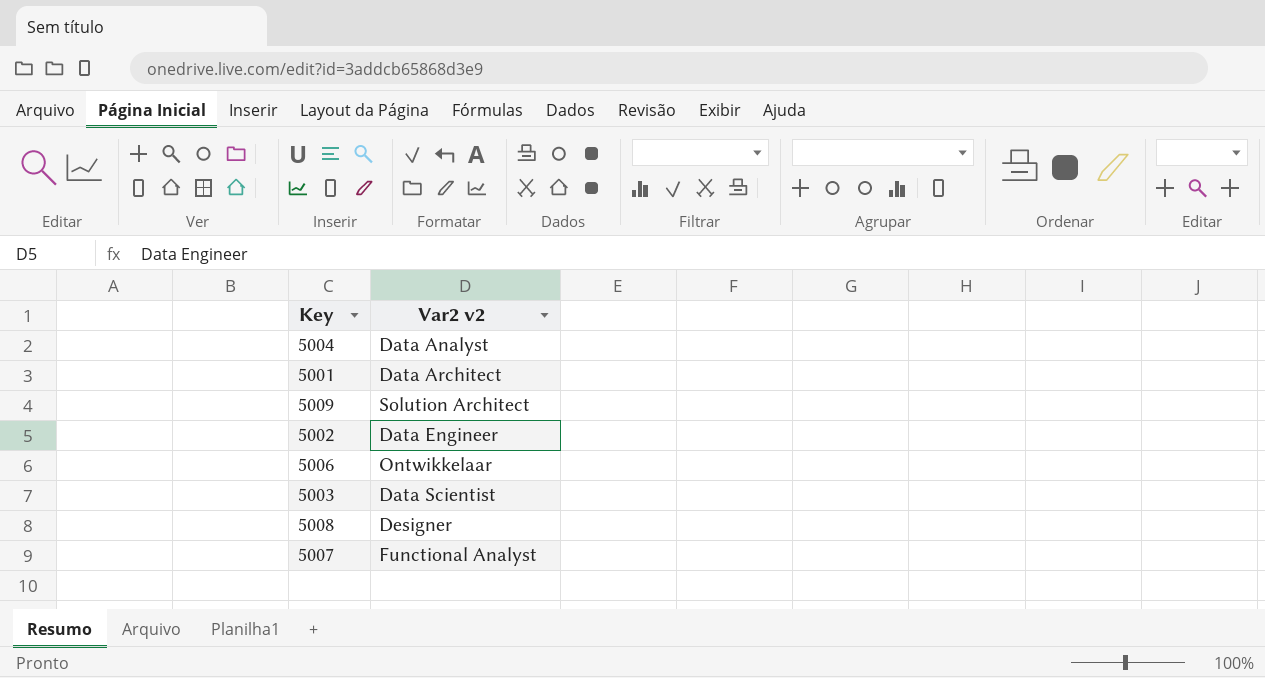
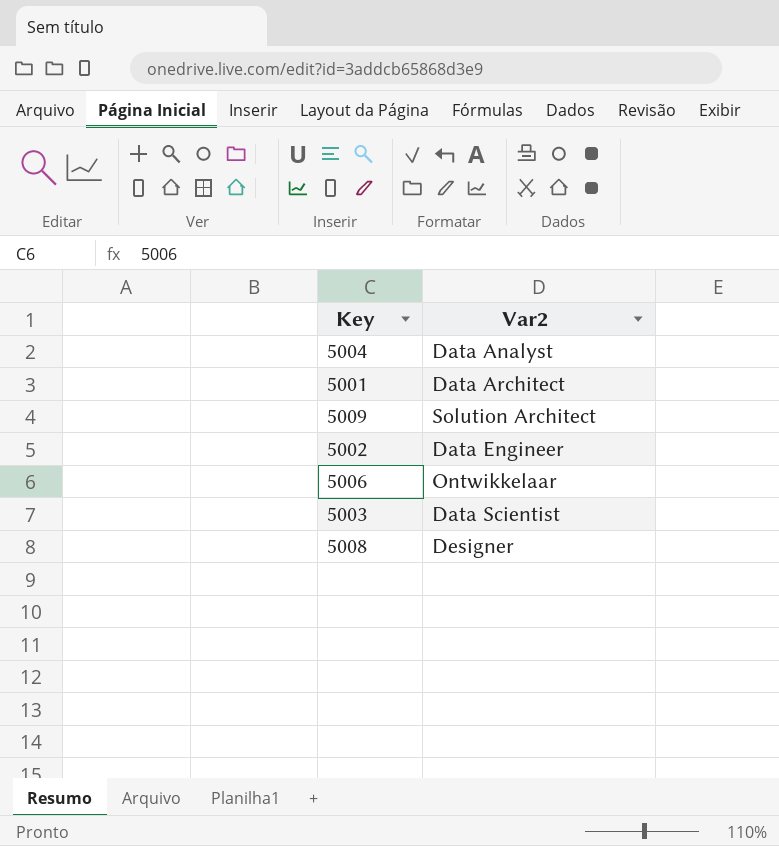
column name: Var2 v2 -> Var2
row 5007: Functional Analyst -> none

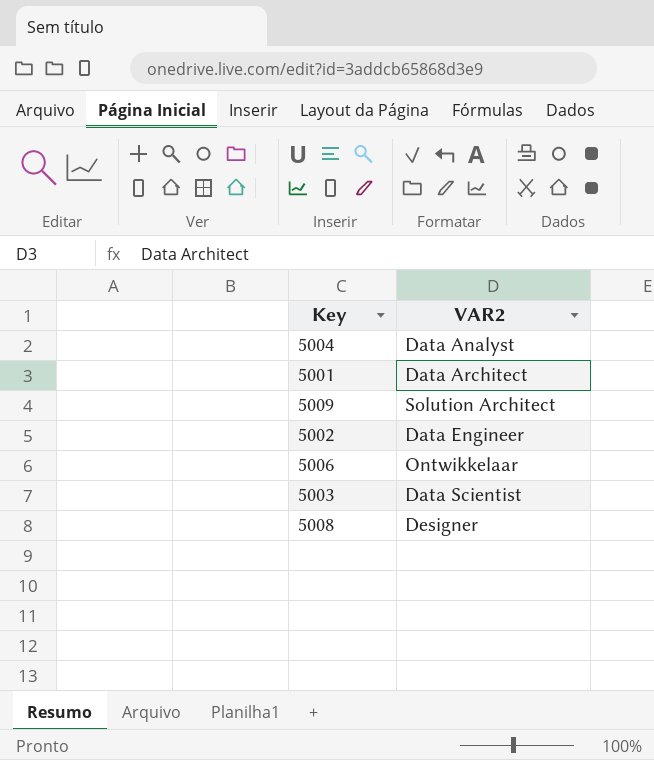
column name: Var2 -> VAR2

